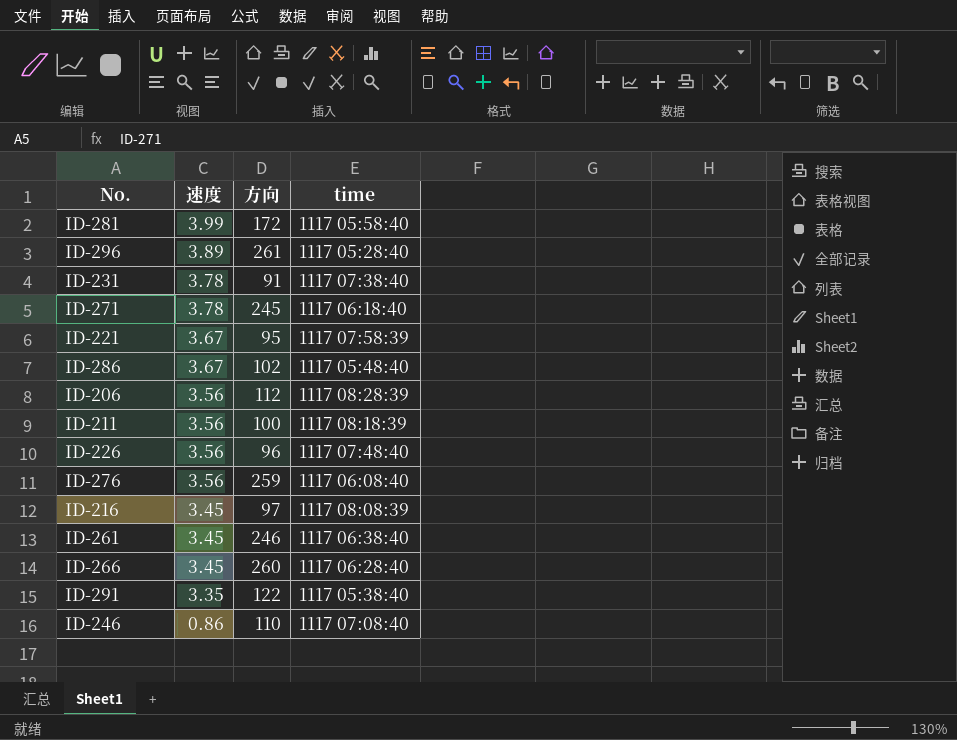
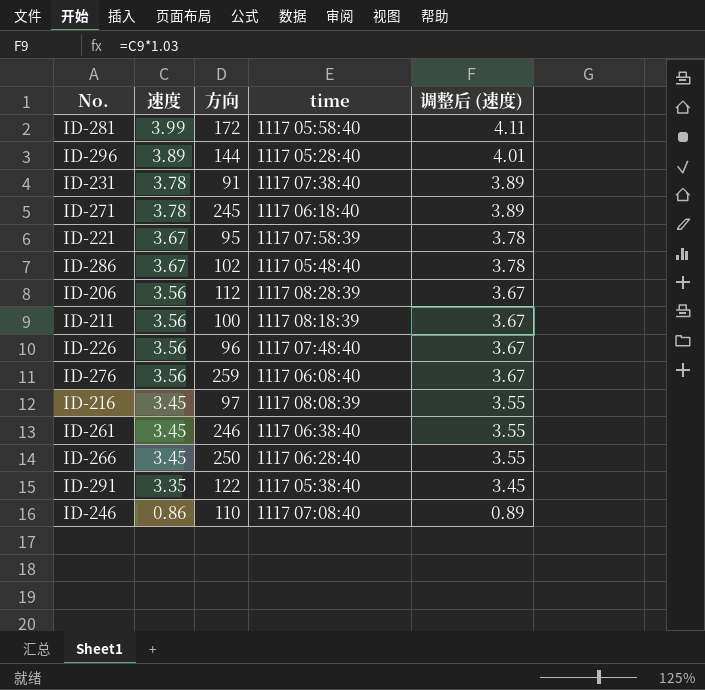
column 调整后 (速度) | formula: none -> [速度] * 1.03
ID-296 | 方向: 261 -> 144
ID-266 | 方向: 260 -> 250

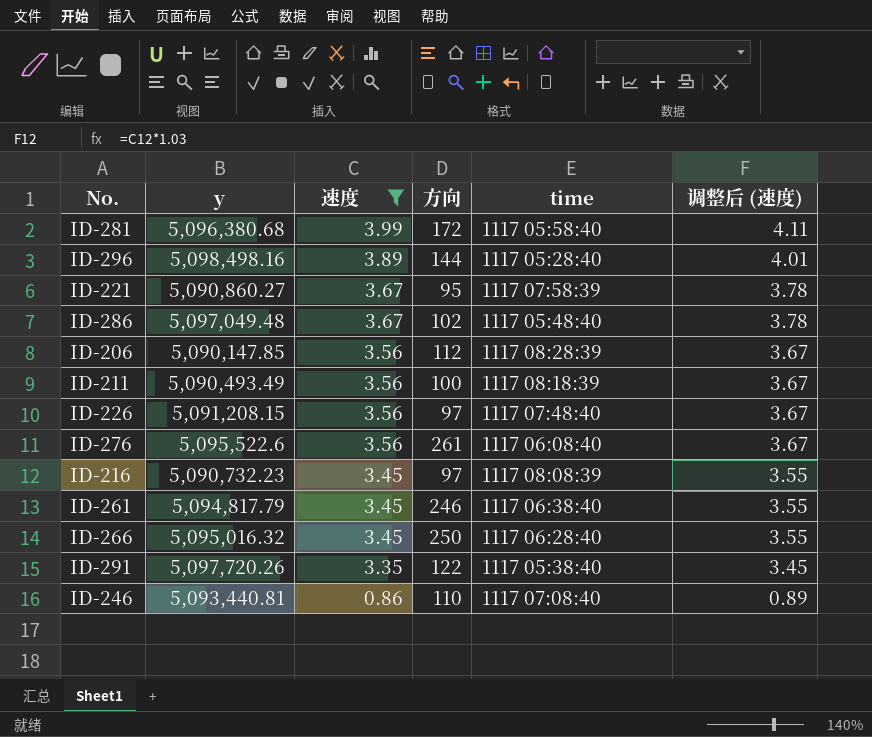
filter: none -> 速度 != 3.78
column y | position: none -> 2
ID-226 | 方向: 96 -> 97
ID-276 | 方向: 259 -> 261

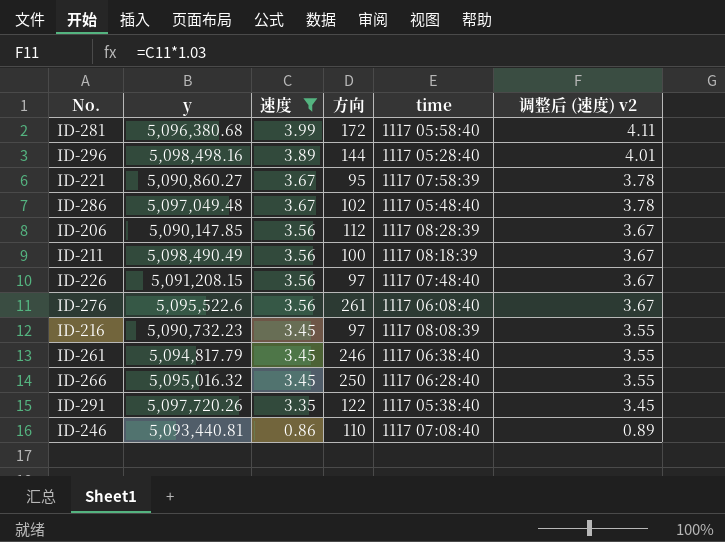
column name: 调整后 (速度) -> 调整后 (速度) v2
ID-211 | y: 5,090,493.49 -> 5,098,490.49

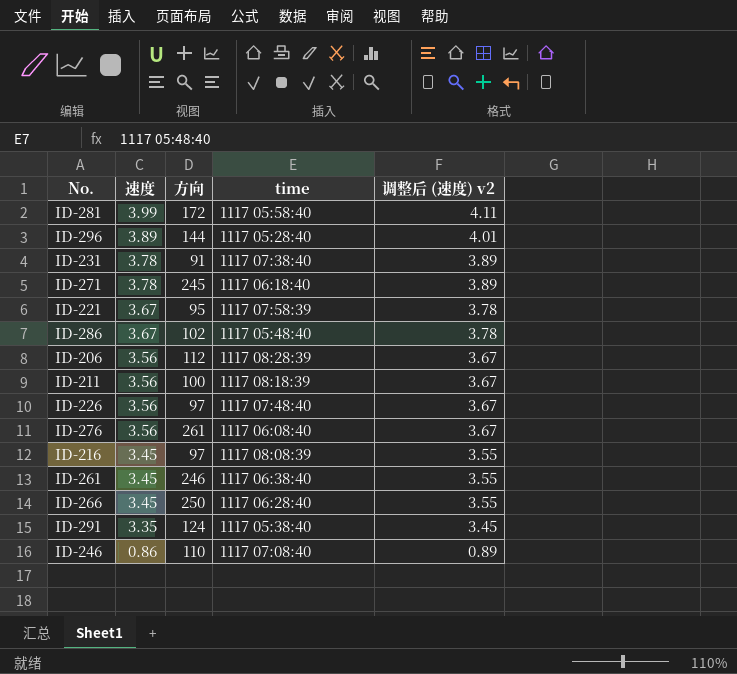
filter: 速度 != 3.78 -> none
column y | position: 2 -> none
ID-291 | 方向: 122 -> 124

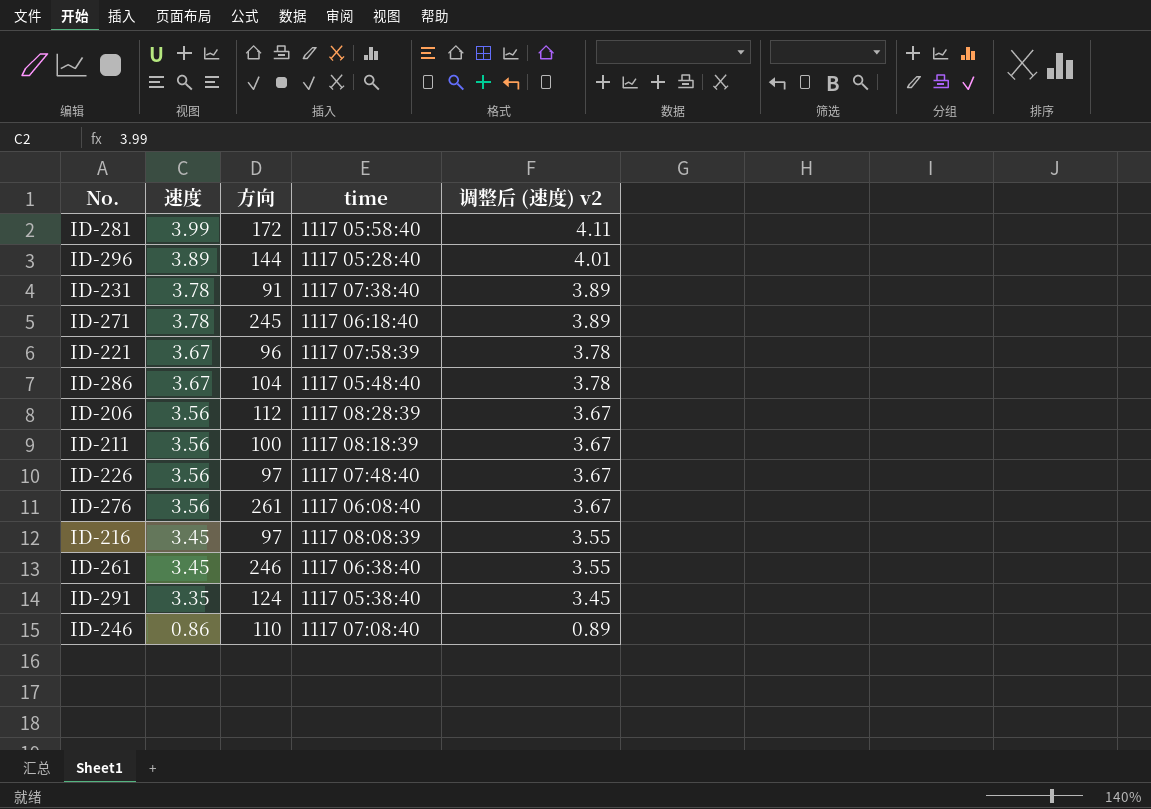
row ID-266: 3.45 | 250 | 1117 06:28:40 | 3.55 -> none
ID-221 | 方向: 95 -> 96
ID-286 | 方向: 102 -> 104

